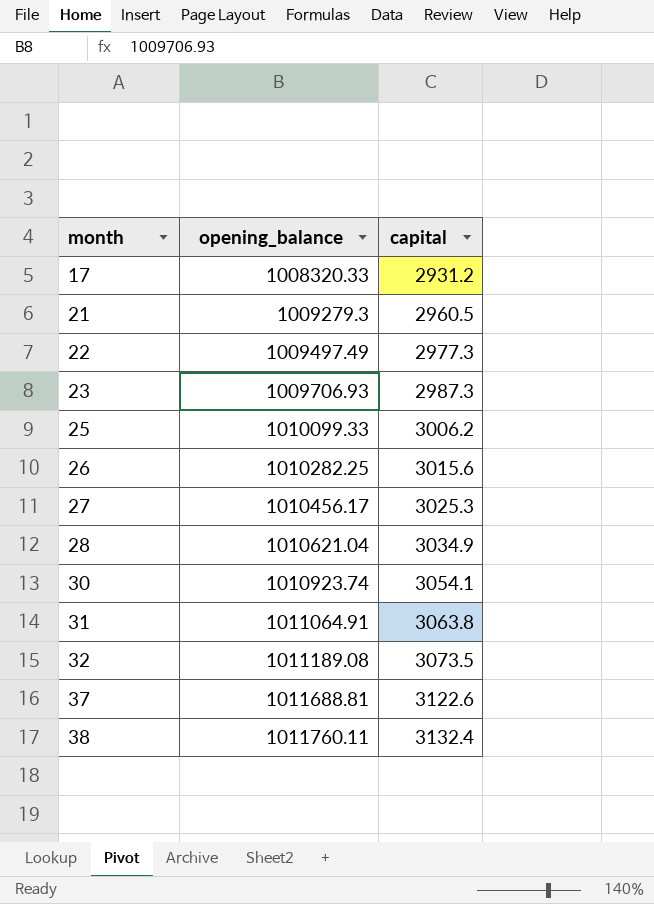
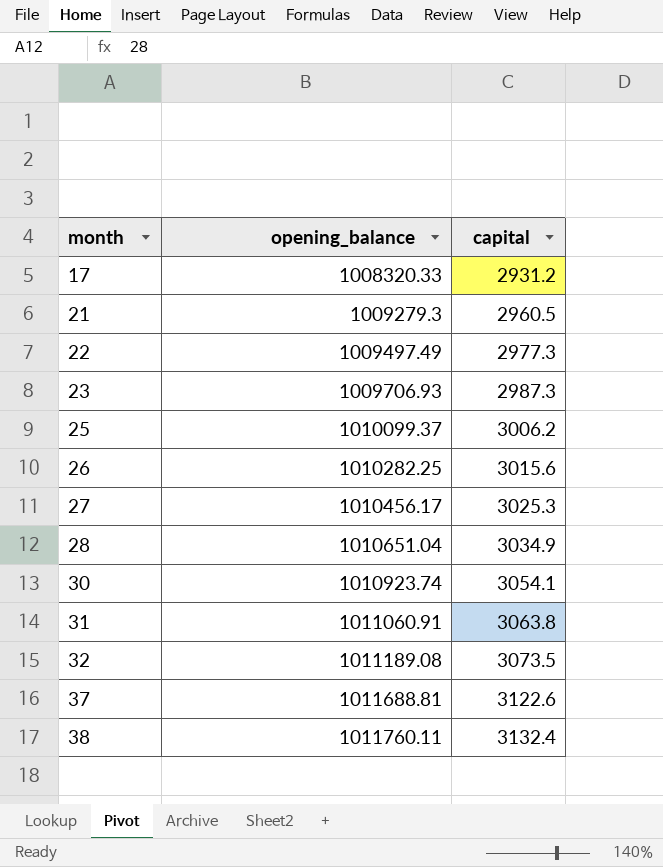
25 | opening_balance: 1010099.33 -> 1010099.37
28 | opening_balance: 1010621.04 -> 1010651.04
31 | opening_balance: 1011064.91 -> 1011060.91

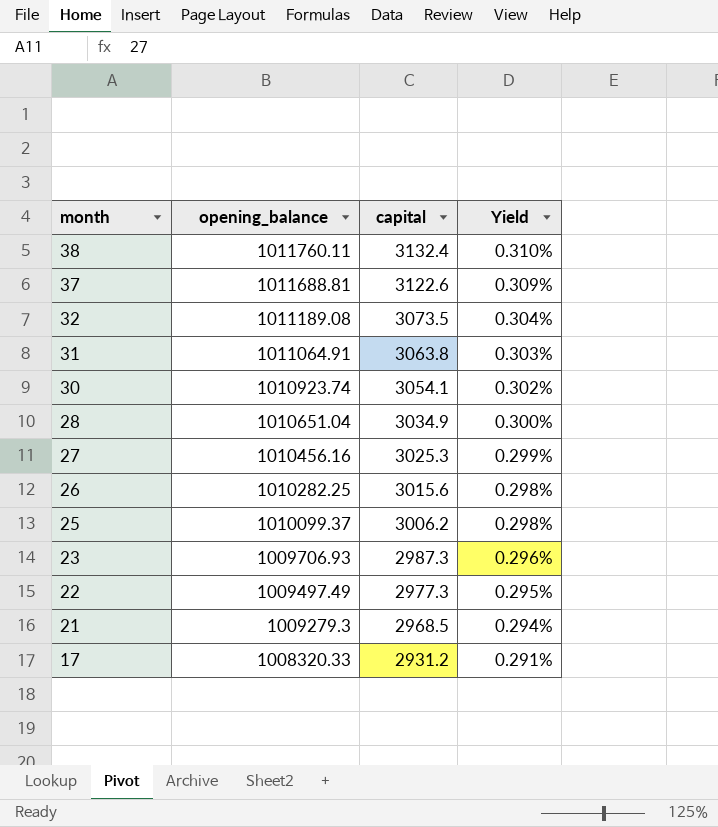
row order: month ascending -> month descending
column Yield | formula: none -> [capital] / [opening_balance]
31 | opening_balance: 1011060.91 -> 1011064.91
27 | opening_balance: 1010456.17 -> 1010456.16
21 | capital: 2960.5 -> 2968.5

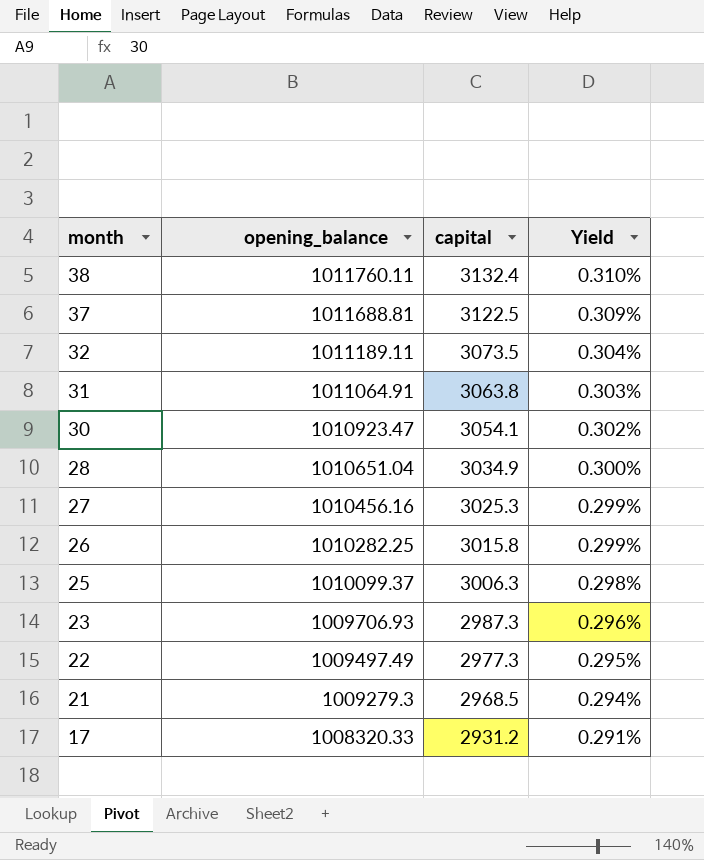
37 | capital: 3122.6 -> 3122.5
32 | opening_balance: 1011189.08 -> 1011189.11
30 | opening_balance: 1010923.74 -> 1010923.47
26 | capital: 3015.6 -> 3015.8
26 | Yield: 0.298% -> 0.299%
25 | capital: 3006.2 -> 3006.3

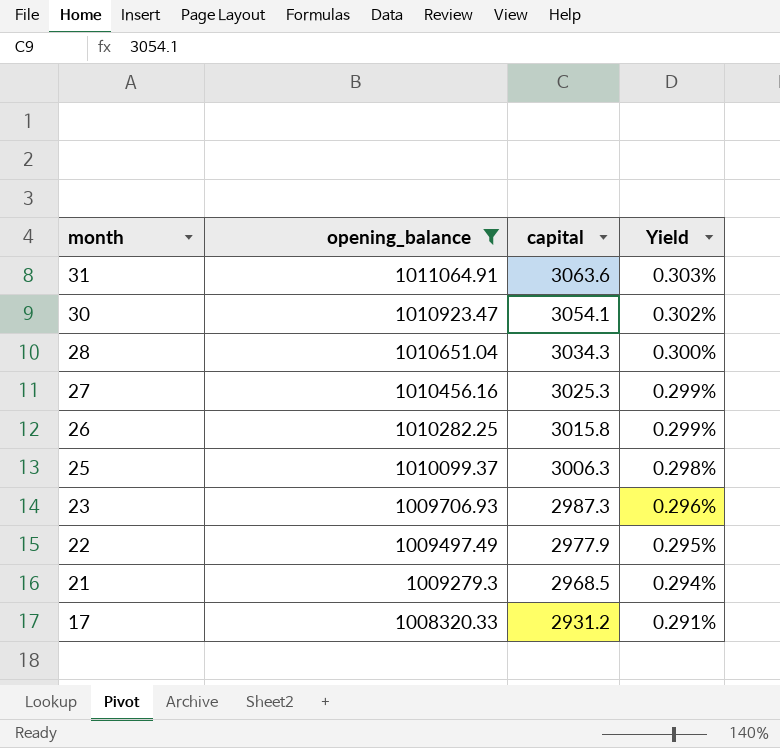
filter: none -> opening_balance <= 1011064.91
31 | capital: 3063.8 -> 3063.6
28 | capital: 3034.9 -> 3034.3
22 | capital: 2977.3 -> 2977.9

